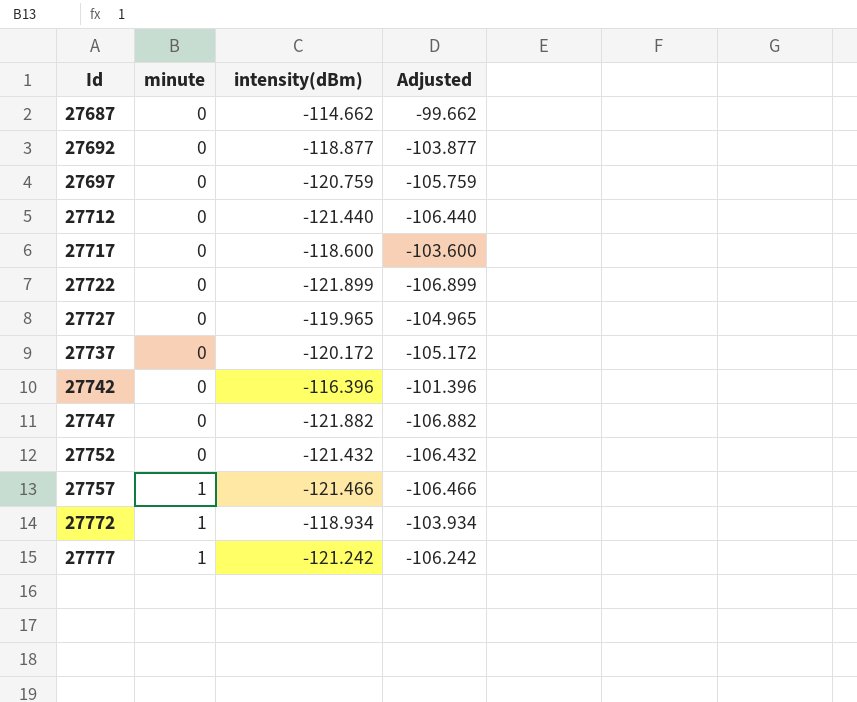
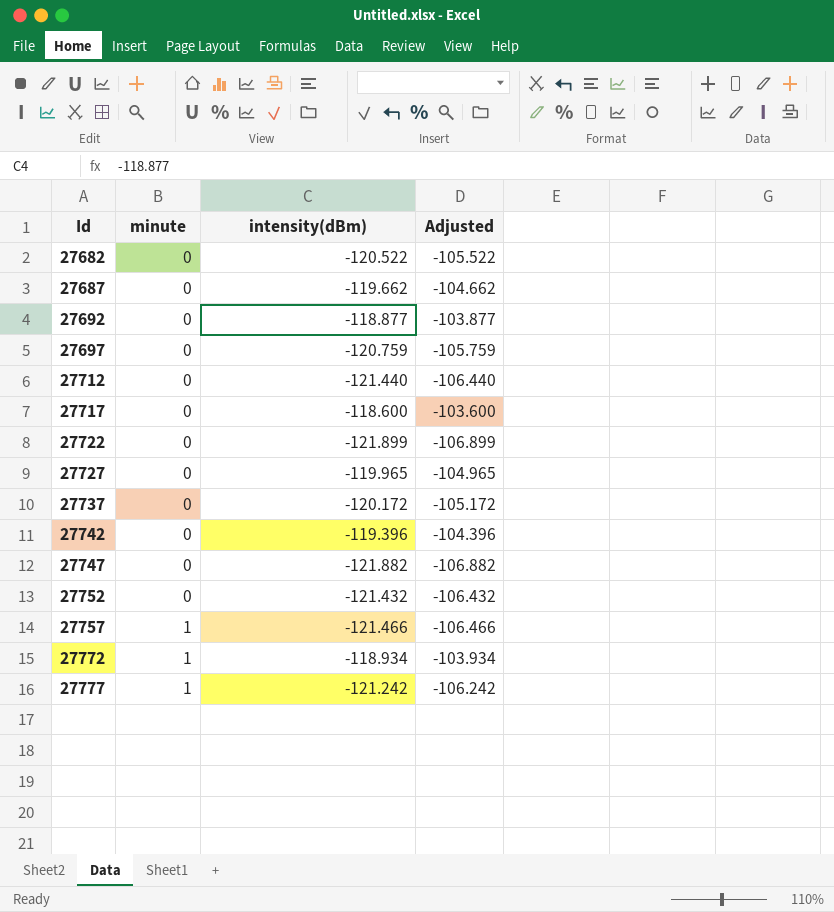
row 27682: none -> 0 | -120.522 | -105.522
27687 | intensity(dBm): -114.662 -> -119.662
27687 | Adjusted: -99.662 -> -104.662
27742 | intensity(dBm): -116.396 -> -119.396
27742 | Adjusted: -101.396 -> -104.396

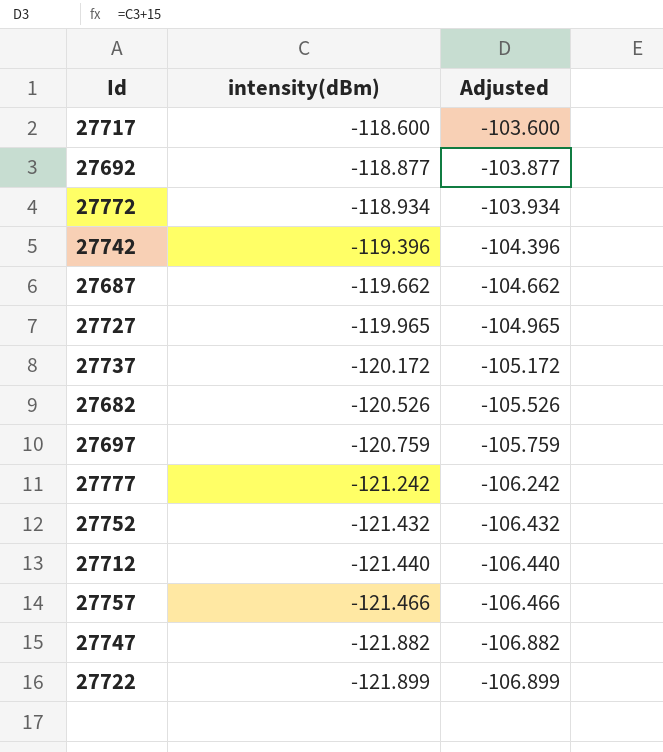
row order: Id ascending -> intensity(dBm) descending
column minute | position: 2 -> none
27682 | intensity(dBm): -120.522 -> -120.526
27682 | Adjusted: -105.522 -> -105.526

